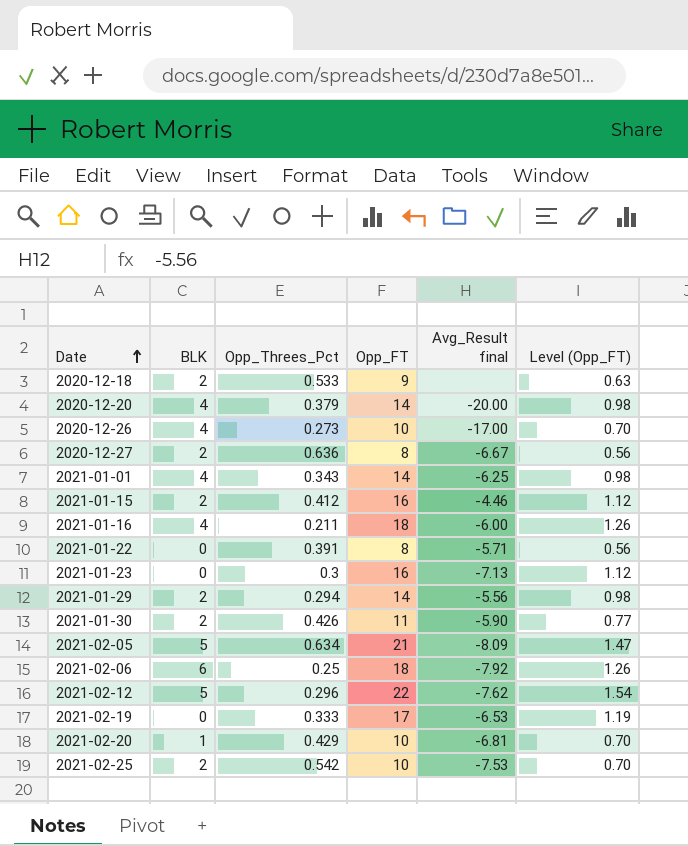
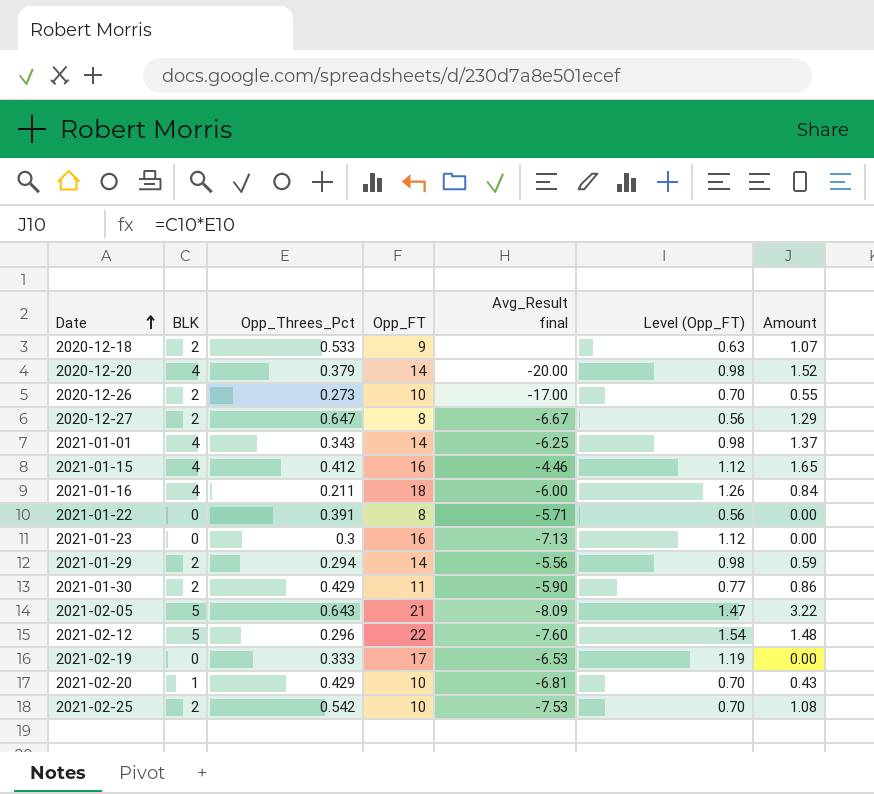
column Amount | formula: none -> [BLK] * [Opp_Threes_Pct]
row 2021-02-06: 6 | 0.25 | 18 | -7.92 | 1.26 -> none
2020-12-26 | BLK: 4 -> 2
2020-12-27 | Opp_Threes_Pct: 0.636 -> 0.647
2021-01-15 | BLK: 2 -> 4
2021-01-30 | Opp_Threes_Pct: 0.426 -> 0.429
2021-02-05 | Opp_Threes_Pct: 0.634 -> 0.643
2021-02-12 | Avg_Result final: -7.62 -> -7.60

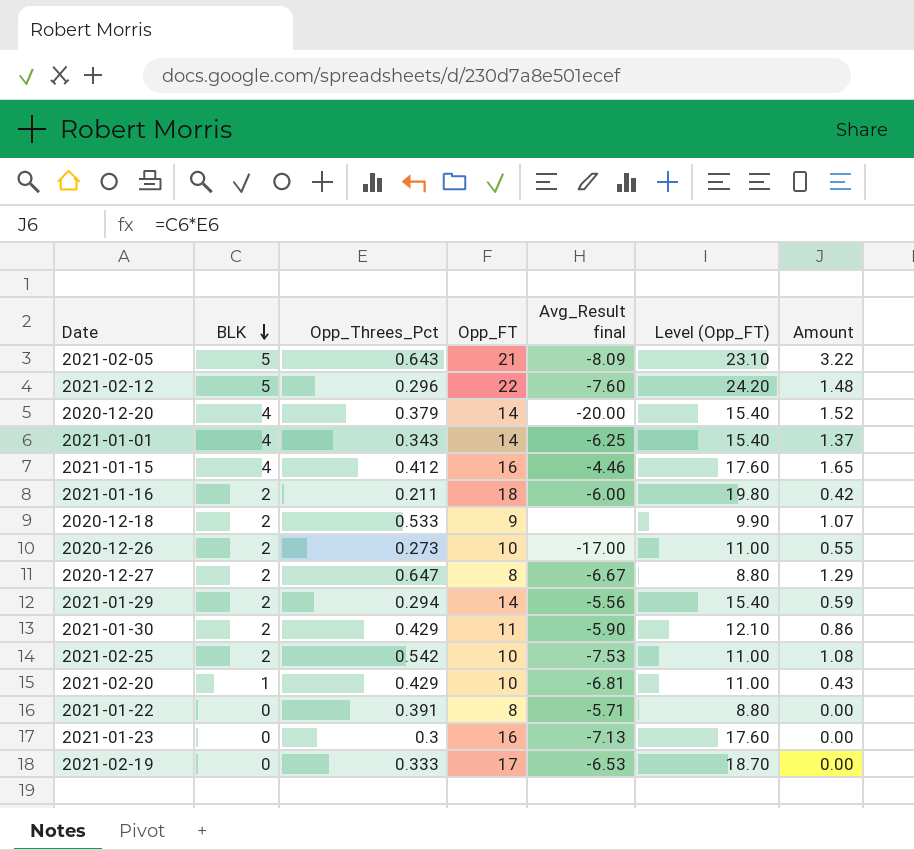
row order: Date ascending -> BLK descending
column Level (Opp_FT) | formula: [Opp_FT] * 0.07 -> [Opp_FT] * 1.1
2021-01-16 | BLK: 4 -> 2
2021-01-16 | Amount: 0.84 -> 0.42

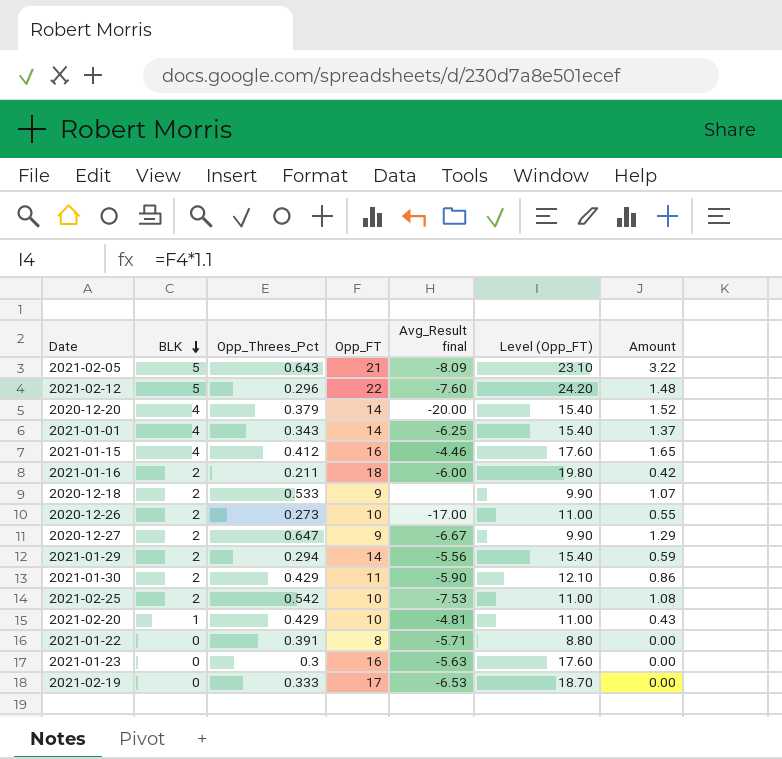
2020-12-27 | Opp_FT: 8 -> 9
2020-12-27 | Level (Opp_FT): 8.80 -> 9.90
2021-02-20 | Avg_Result final: -6.81 -> -4.81
2021-01-23 | Avg_Result final: -7.13 -> -5.63

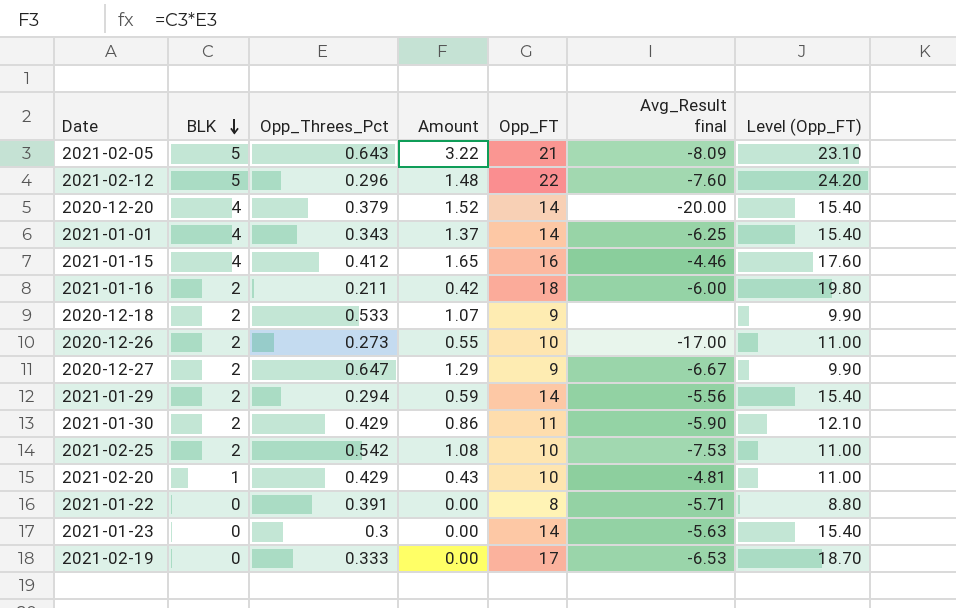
column Amount | position: 7 -> 4
2021-01-23 | Opp_FT: 16 -> 14
2021-01-23 | Level (Opp_FT): 17.60 -> 15.40

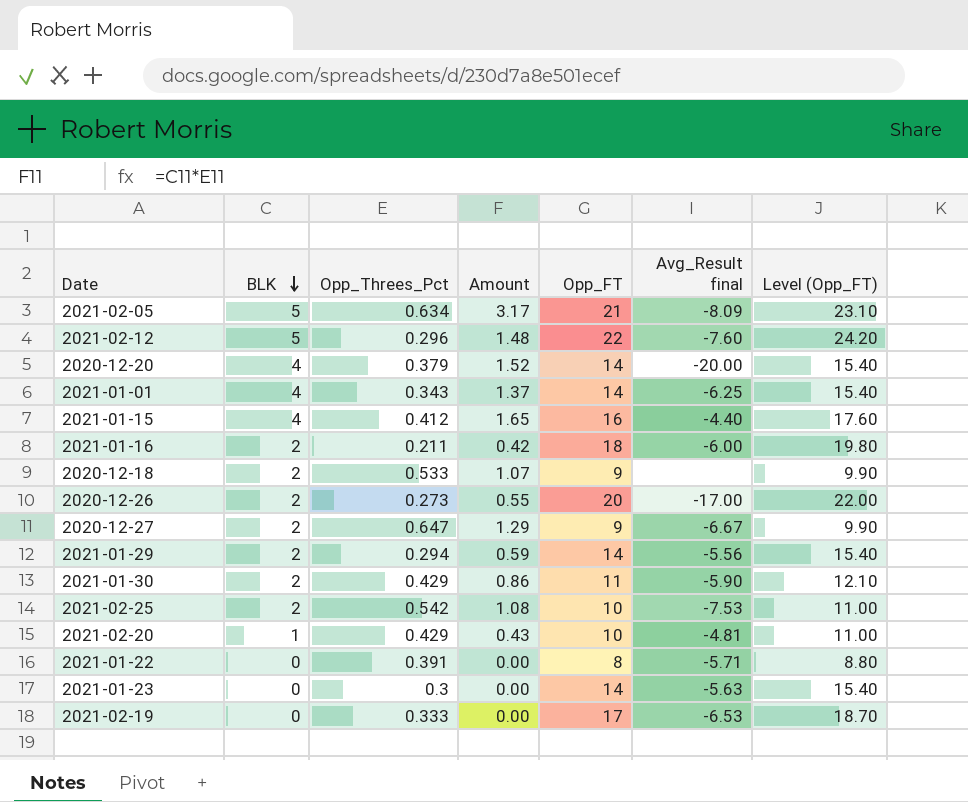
2021-02-05 | Opp_Threes_Pct: 0.643 -> 0.634
2021-02-05 | Amount: 3.22 -> 3.17
2021-01-15 | Avg_Result final: -4.46 -> -4.40
2020-12-26 | Opp_FT: 10 -> 20
2020-12-26 | Level (Opp_FT): 11.00 -> 22.00

